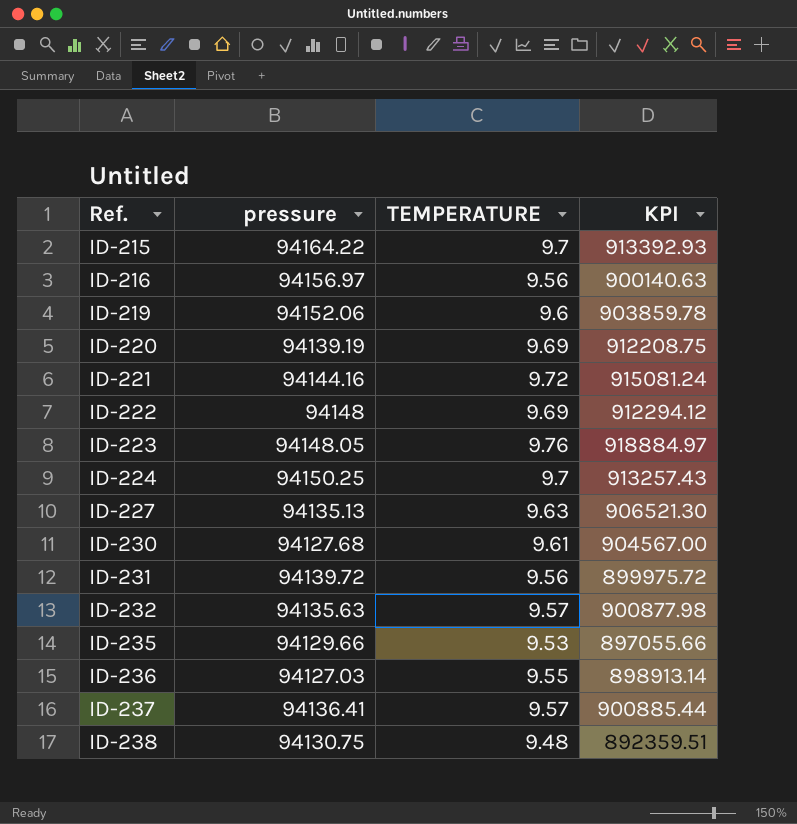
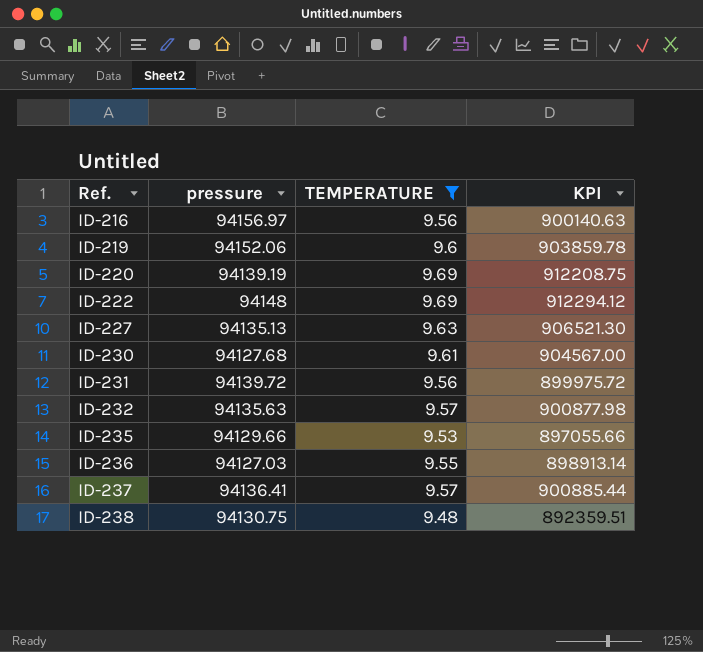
filter: none -> TEMPERATURE <= 9.69

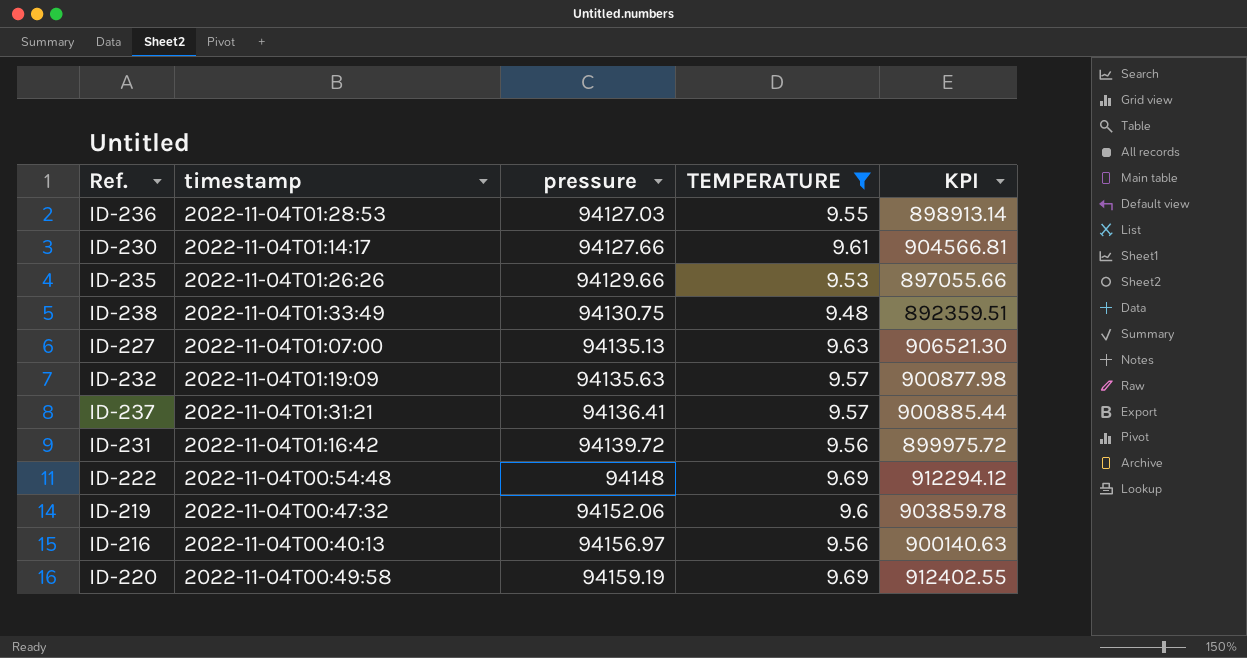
row order: Ref. ascending -> pressure ascending
column timestamp | position: none -> 2
ID-230 | pressure: 94127.68 -> 94127.66
ID-230 | KPI: 904567.00 -> 904566.81
ID-220 | pressure: 94139.19 -> 94159.19
ID-220 | KPI: 912208.75 -> 912402.55

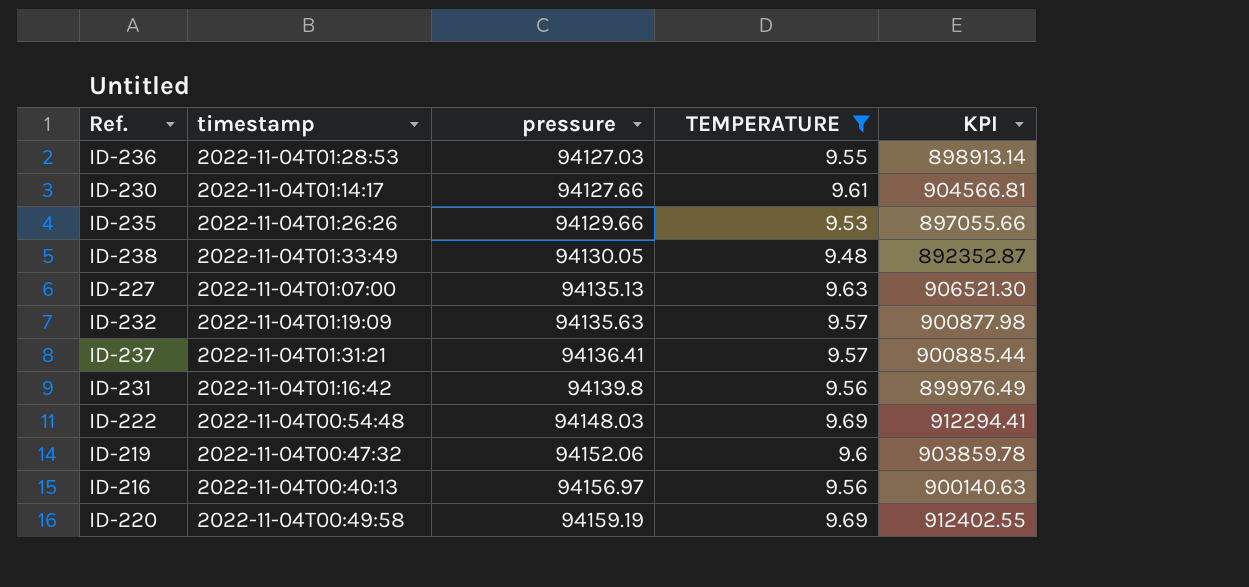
ID-238 | pressure: 94130.75 -> 94130.05
ID-238 | KPI: 892359.51 -> 892352.87
ID-231 | pressure: 94139.72 -> 94139.8
ID-231 | KPI: 899975.72 -> 899976.49
ID-222 | pressure: 94148 -> 94148.03
ID-222 | KPI: 912294.12 -> 912294.41

